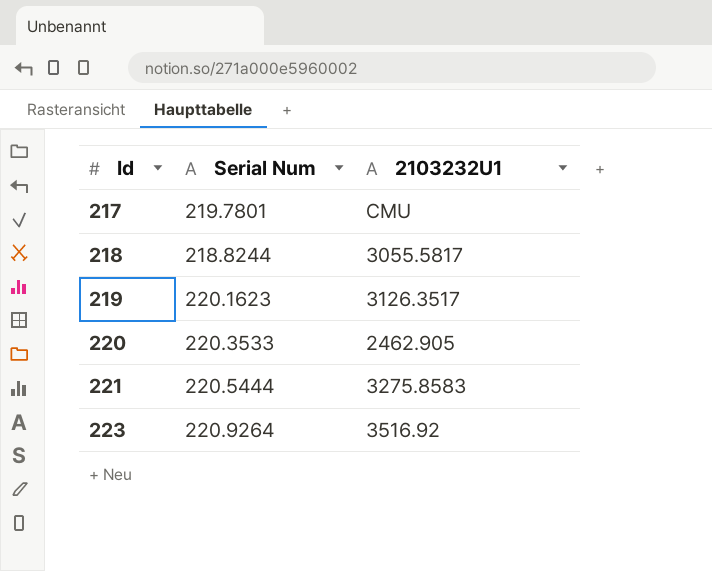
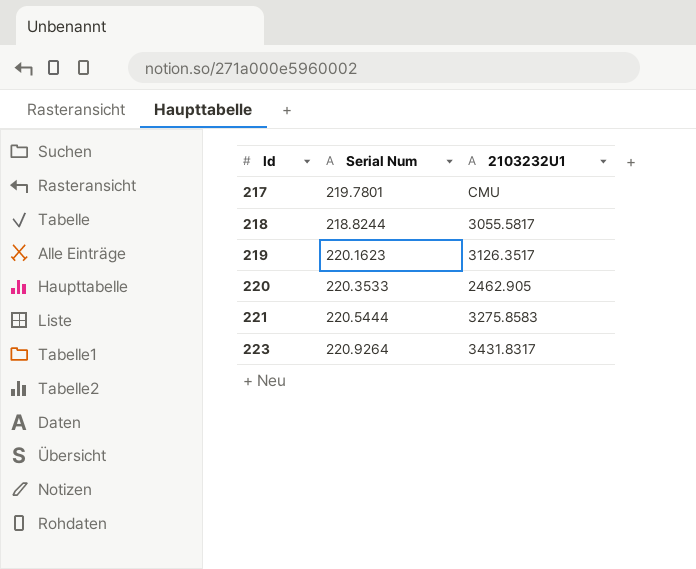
223 | 2103232U1: 3516.92 -> 3431.8317

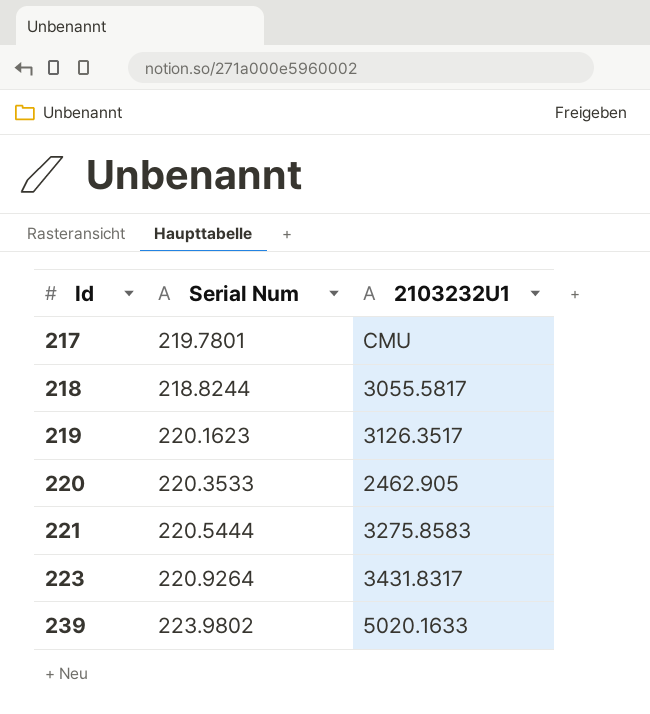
row 239: none -> 223.9802 | 5020.1633

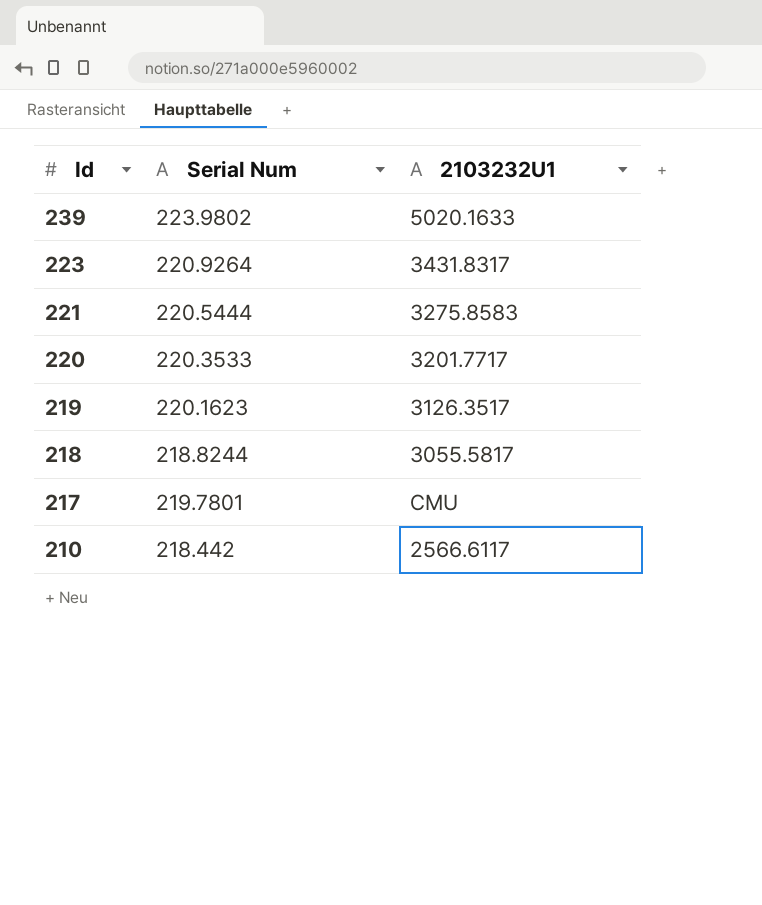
row order: Id ascending -> Id descending
220 | 2103232U1: 2462.905 -> 3201.7717
row 210: none -> 218.442 | 2566.6117

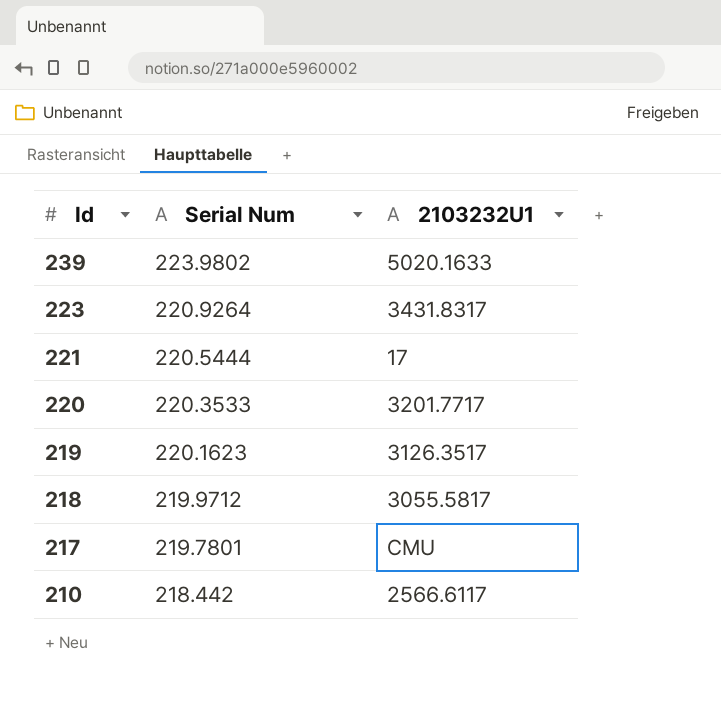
221 | 2103232U1: 3275.8583 -> 17
218 | Serial Num: 218.8244 -> 219.9712

